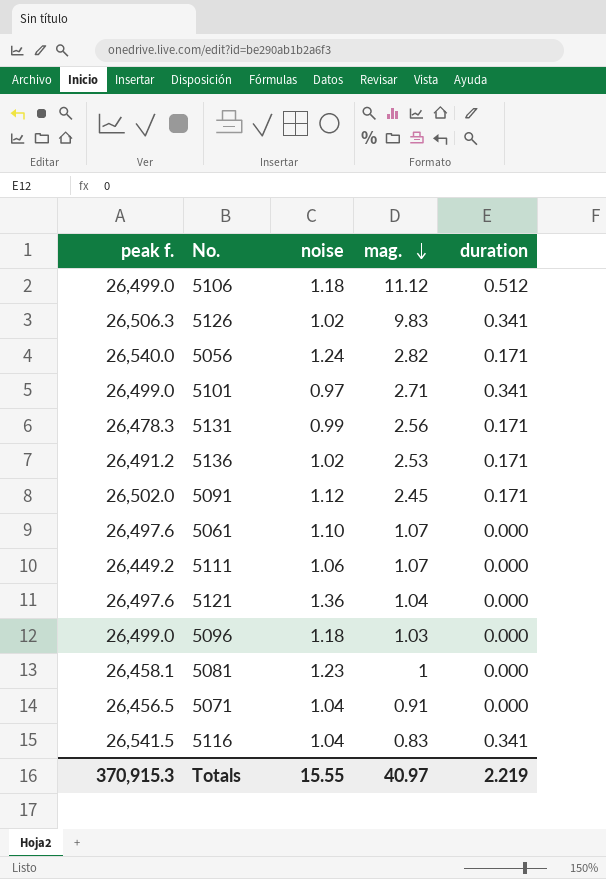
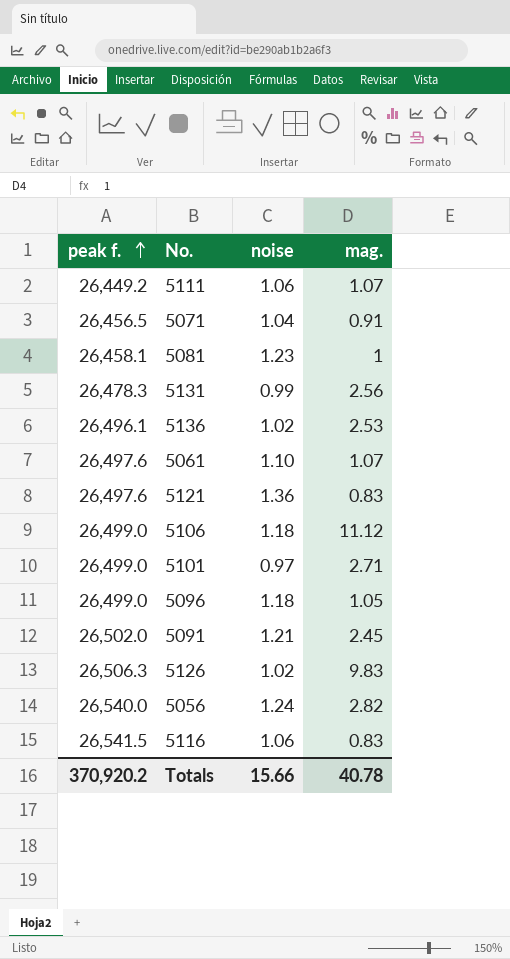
row order: mag. descending -> peak f. ascending
column duration | position: 5 -> none
5136 | peak f.: 26,491.2 -> 26,496.1
5121 | mag.: 1.04 -> 0.83
5096 | mag.: 1.03 -> 1.05
5091 | noise: 1.12 -> 1.21
5116 | noise: 1.04 -> 1.06
Totals | peak f.: 370,915.3 -> 370,920.2
Totals | noise: 15.55 -> 15.66
Totals | mag.: 40.97 -> 40.78

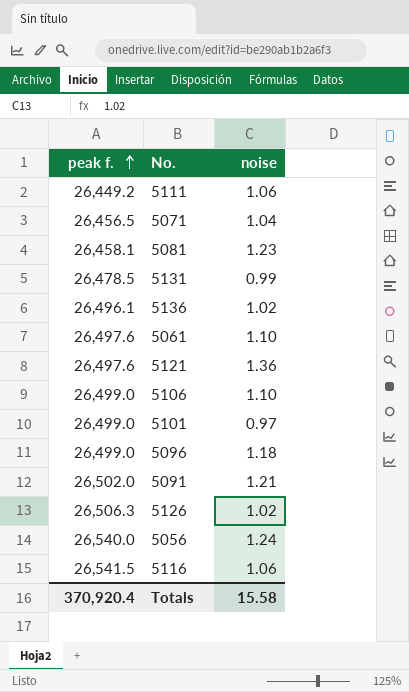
column mag. | position: 4 -> none
5131 | peak f.: 26,478.3 -> 26,478.5
5106 | noise: 1.18 -> 1.10
Totals | peak f.: 370,920.2 -> 370,920.4
Totals | noise: 15.66 -> 15.58

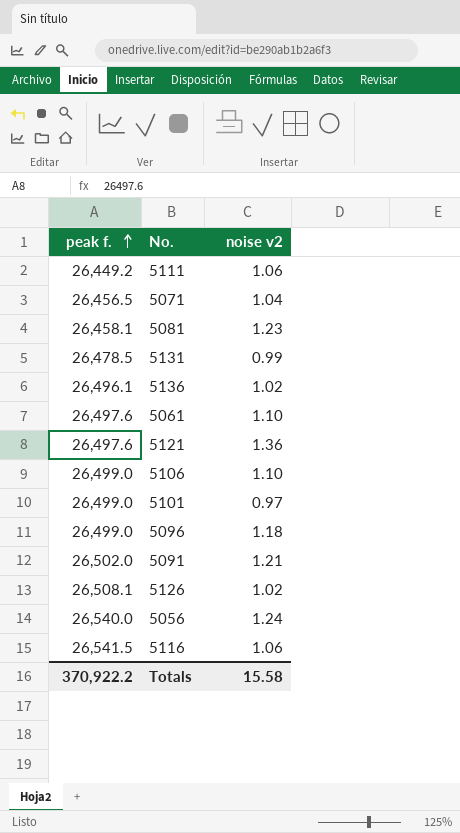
column name: noise -> noise v2
5126 | peak f.: 26,506.3 -> 26,508.1
Totals | peak f.: 370,920.4 -> 370,922.2

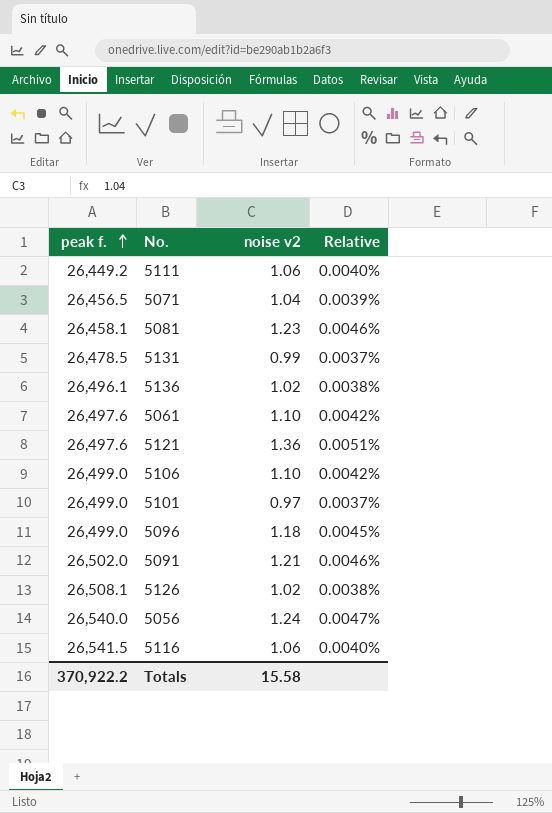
column Relative | formula: none -> [noise v2] / [peak f.]

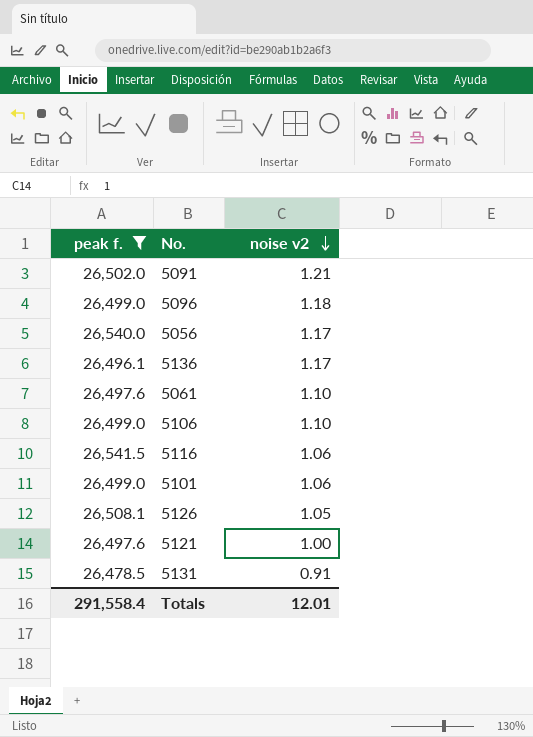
filter: none -> peak f. >= 26,478.5
row order: peak f. ascending -> noise v2 descending
column Relative | formula: [noise v2] / [peak f.] -> none
5056 | noise v2: 1.24 -> 1.17
5136 | noise v2: 1.02 -> 1.17
5101 | noise v2: 0.97 -> 1.06
5126 | noise v2: 1.02 -> 1.05
5121 | noise v2: 1.36 -> 1.00
5131 | noise v2: 0.99 -> 0.91
Totals | peak f.: 370,922.2 -> 291,558.4
Totals | noise v2: 15.58 -> 12.01

